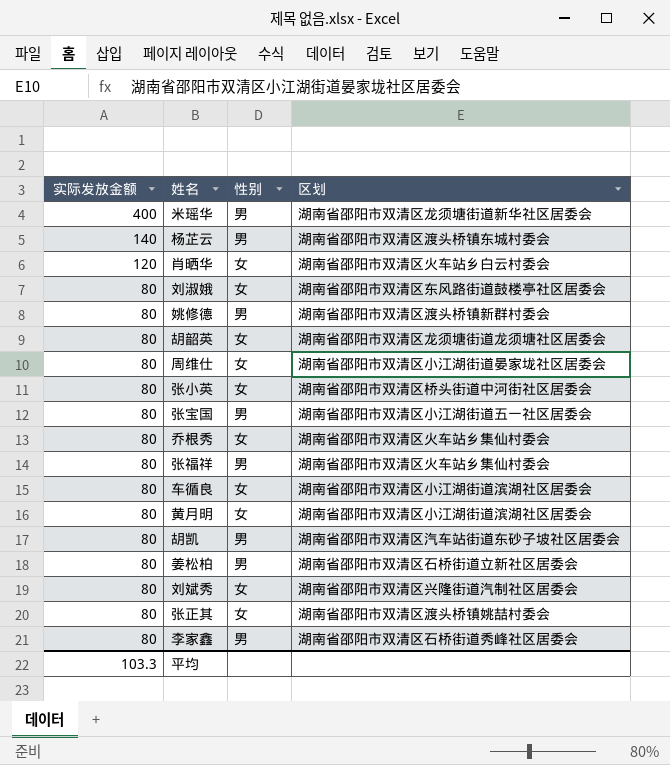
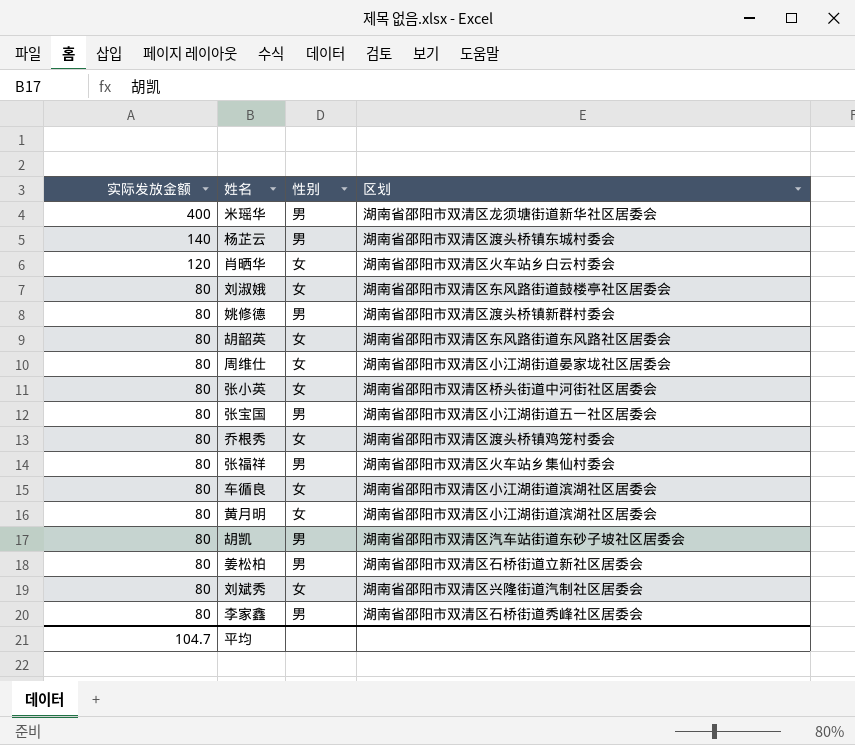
row 张正其: 80 | 女 | 湖南省邵阳市双清区渡头桥镇姚喆村委会 -> none
胡韶英 | 区划: 湖南省邵阳市双清区龙须塘街道龙须塘社区居委会 -> 湖南省邵阳市双清区东风路街道东风路社区居委会
乔根秀 | 区划: 湖南省邵阳市双清区火车站乡集仙村委会 -> 湖南省邵阳市双清区渡头桥镇鸡笼村委会
平均 | 实际发放金额: 103.3 -> 104.7

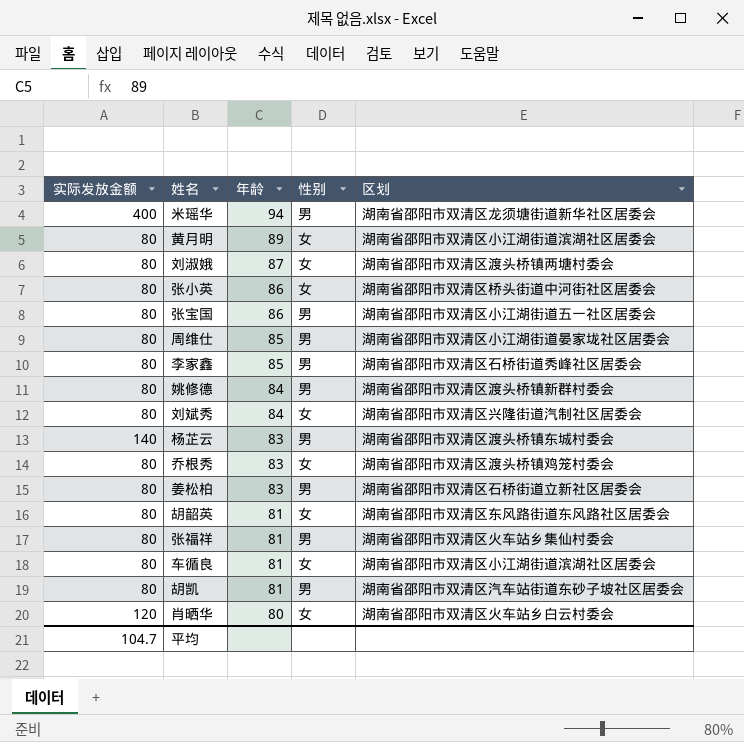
row order: 实际发放金额 descending -> 年龄 descending
column 年龄 | position: none -> 3
刘淑娥 | 区划: 湖南省邵阳市双清区东风路街道鼓楼亭社区居委会 -> 湖南省邵阳市双清区渡头桥镇两塘村委会
周维仕 | 性别: 女 -> 男

